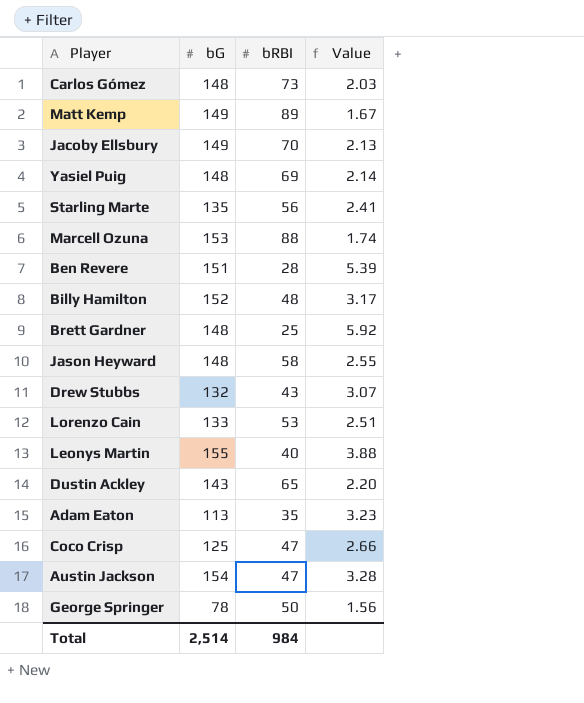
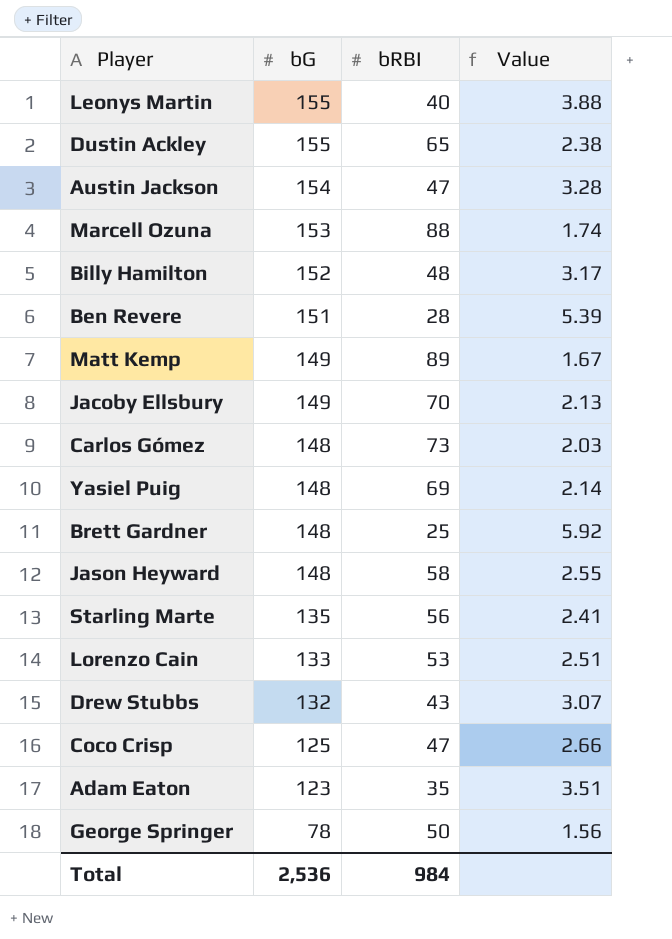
row order: none -> bG descending
Dustin Ackley | bG: 143 -> 155
Dustin Ackley | Value: 2.20 -> 2.38
Adam Eaton | bG: 113 -> 123
Adam Eaton | Value: 3.23 -> 3.51
Total | bG: 2,514 -> 2,536

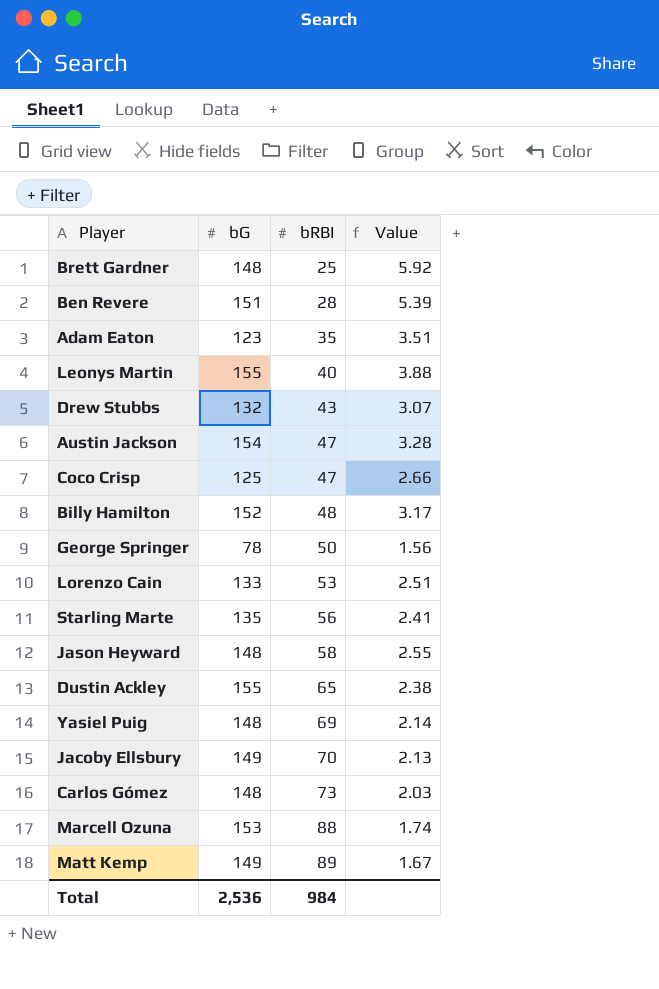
row order: bG descending -> bRBI ascending

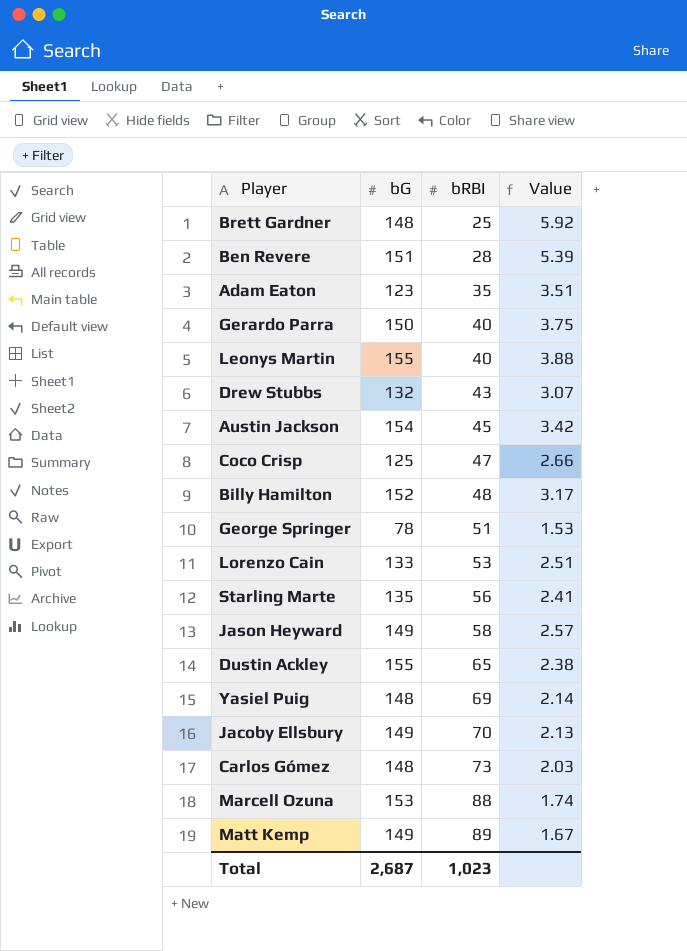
row Gerardo Parra: none -> 150 | 40 | 3.75
Austin Jackson | bRBI: 47 -> 45
Austin Jackson | Value: 3.28 -> 3.42
George Springer | bRBI: 50 -> 51
George Springer | Value: 1.56 -> 1.53
Jason Heyward | bG: 148 -> 149
Jason Heyward | Value: 2.55 -> 2.57
Total | bG: 2,536 -> 2,687
Total | bRBI: 984 -> 1,023

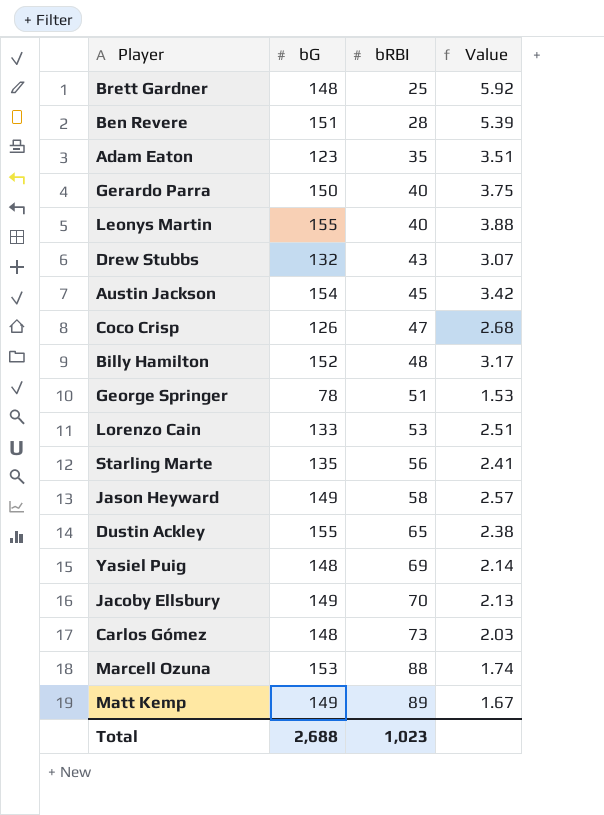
Coco Crisp | bG: 125 -> 126
Coco Crisp | Value: 2.66 -> 2.68
Total | bG: 2,687 -> 2,688

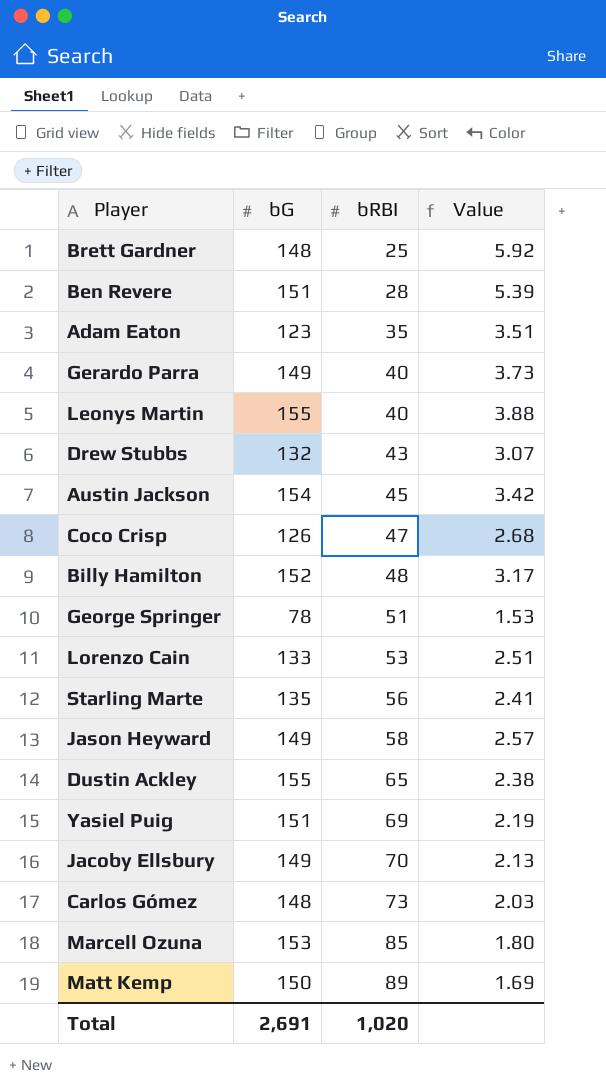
Gerardo Parra | bG: 150 -> 149
Gerardo Parra | Value: 3.75 -> 3.73
Yasiel Puig | bG: 148 -> 151
Yasiel Puig | Value: 2.14 -> 2.19
Marcell Ozuna | bRBI: 88 -> 85
Marcell Ozuna | Value: 1.74 -> 1.80
Matt Kemp | bG: 149 -> 150
Matt Kemp | Value: 1.67 -> 1.69
Total | bG: 2,688 -> 2,691
Total | bRBI: 1,023 -> 1,020

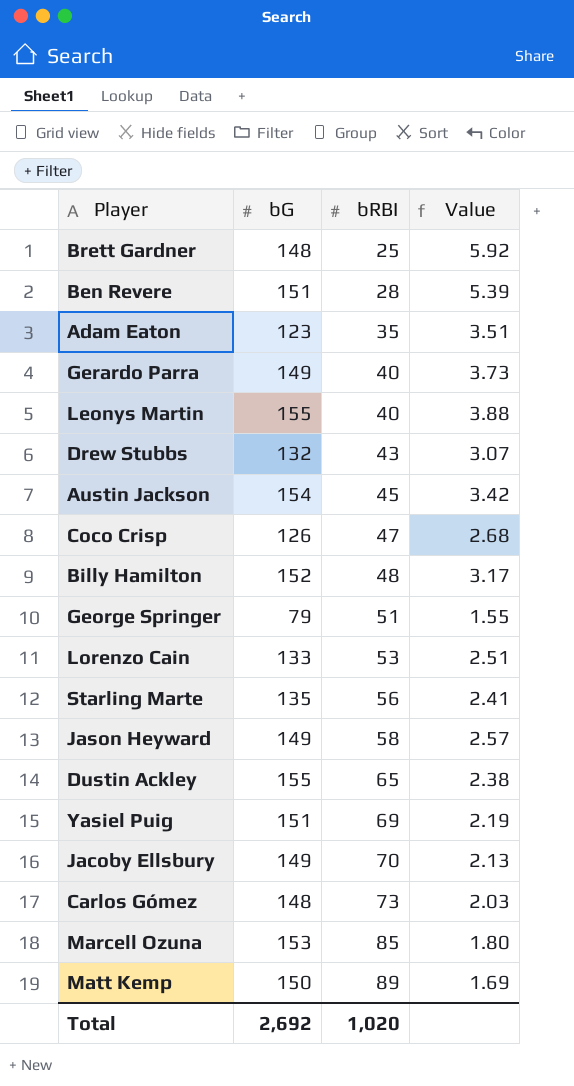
George Springer | bG: 78 -> 79
George Springer | Value: 1.53 -> 1.55
Total | bG: 2,691 -> 2,692

